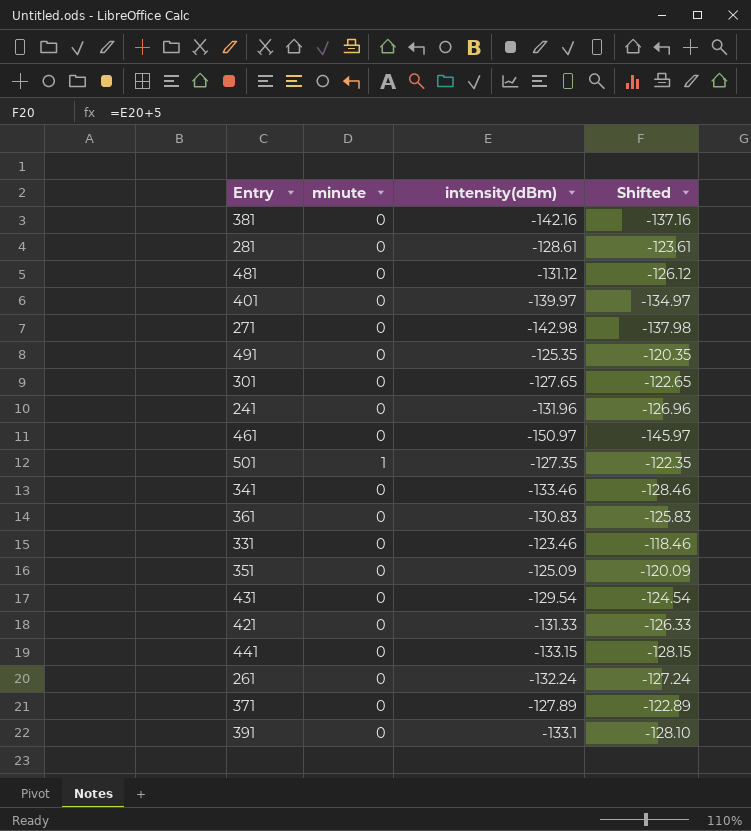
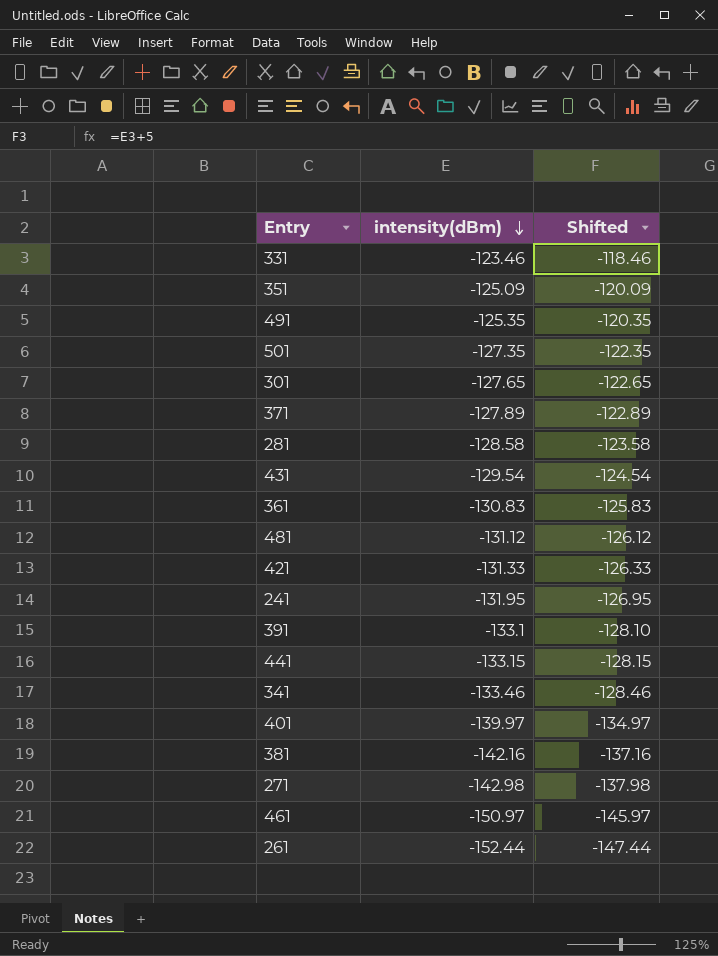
row order: none -> intensity(dBm) descending
column minute | position: 2 -> none
281 | intensity(dBm): -128.61 -> -128.58
281 | Shifted: -123.61 -> -123.58
241 | intensity(dBm): -131.96 -> -131.95
241 | Shifted: -126.96 -> -126.95
261 | intensity(dBm): -132.24 -> -152.44
261 | Shifted: -127.24 -> -147.44

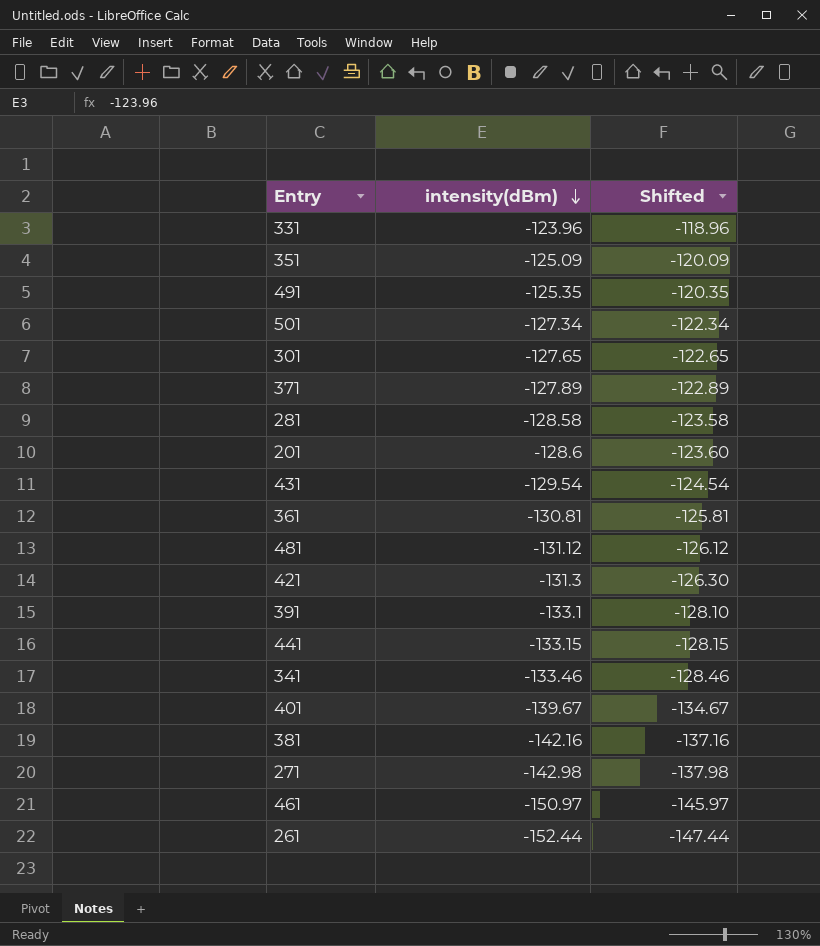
row 241: -131.95 | -126.95 -> none
331 | intensity(dBm): -123.46 -> -123.96
331 | Shifted: -118.46 -> -118.96
501 | intensity(dBm): -127.35 -> -127.34
501 | Shifted: -122.35 -> -122.34
row 201: none -> -128.6 | -123.60
361 | intensity(dBm): -130.83 -> -130.81
361 | Shifted: -125.83 -> -125.81
421 | intensity(dBm): -131.33 -> -131.3
421 | Shifted: -126.33 -> -126.30
401 | intensity(dBm): -139.97 -> -139.67
401 | Shifted: -134.97 -> -134.67

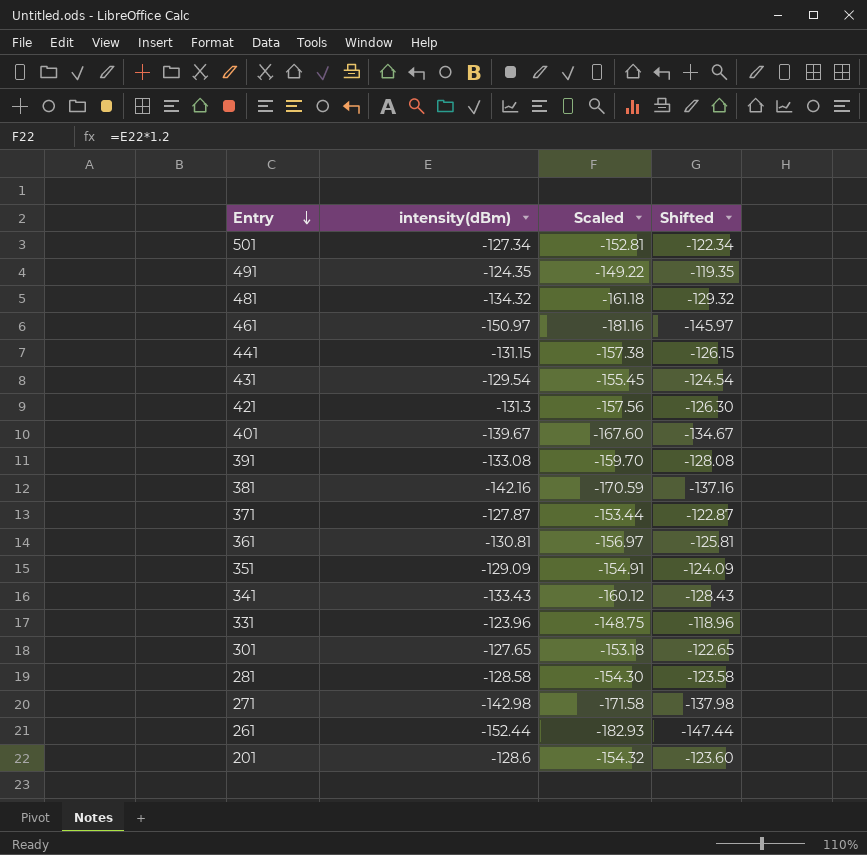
row order: intensity(dBm) descending -> Entry descending
column Scaled | formula: none -> [intensity(dBm)] * 1.2
491 | intensity(dBm): -125.35 -> -124.35
491 | Shifted: -120.35 -> -119.35
481 | intensity(dBm): -131.12 -> -134.32
481 | Shifted: -126.12 -> -129.32
441 | intensity(dBm): -133.15 -> -131.15
441 | Shifted: -128.15 -> -126.15
391 | intensity(dBm): -133.1 -> -133.08
391 | Shifted: -128.10 -> -128.08
371 | intensity(dBm): -127.89 -> -127.87
371 | Shifted: -122.89 -> -122.87
351 | intensity(dBm): -125.09 -> -129.09
351 | Shifted: -120.09 -> -124.09
341 | intensity(dBm): -133.46 -> -133.43
341 | Shifted: -128.46 -> -128.43

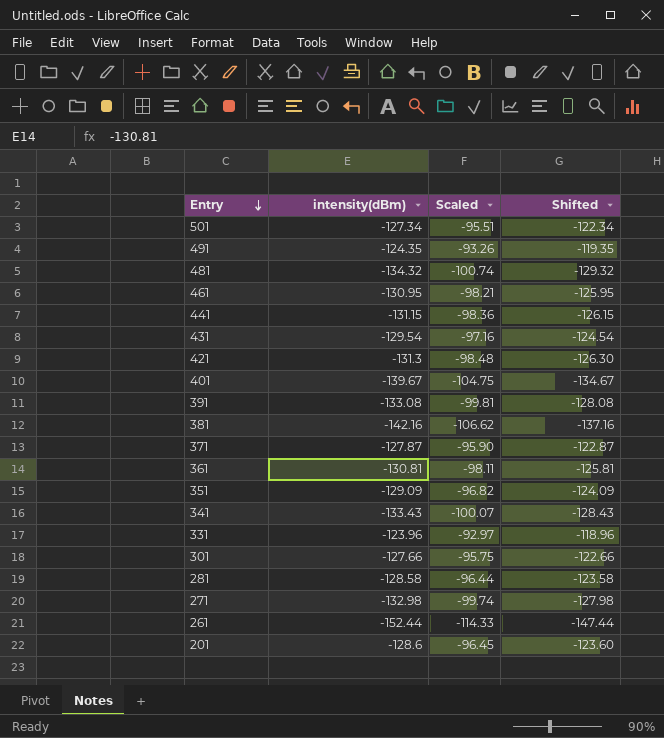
column Scaled | formula: [intensity(dBm)] * 1.2 -> [intensity(dBm)] * 0.75
461 | intensity(dBm): -150.97 -> -130.95
461 | Shifted: -145.97 -> -125.95
301 | intensity(dBm): -127.65 -> -127.66
301 | Shifted: -122.65 -> -122.66
271 | intensity(dBm): -142.98 -> -132.98
271 | Shifted: -137.98 -> -127.98

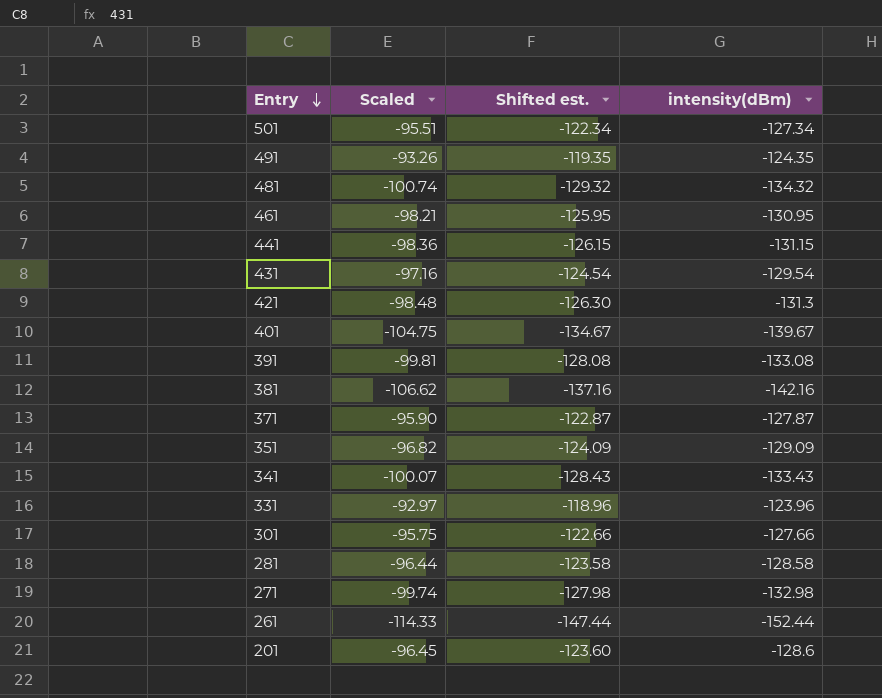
column name: Shifted -> Shifted est.
column intensity(dBm) | position: 2 -> 4
row 361: -130.81 | -98.11 | -125.81 -> none

